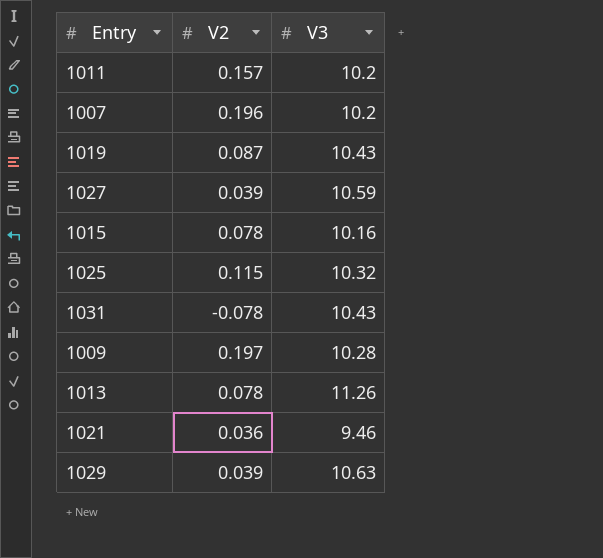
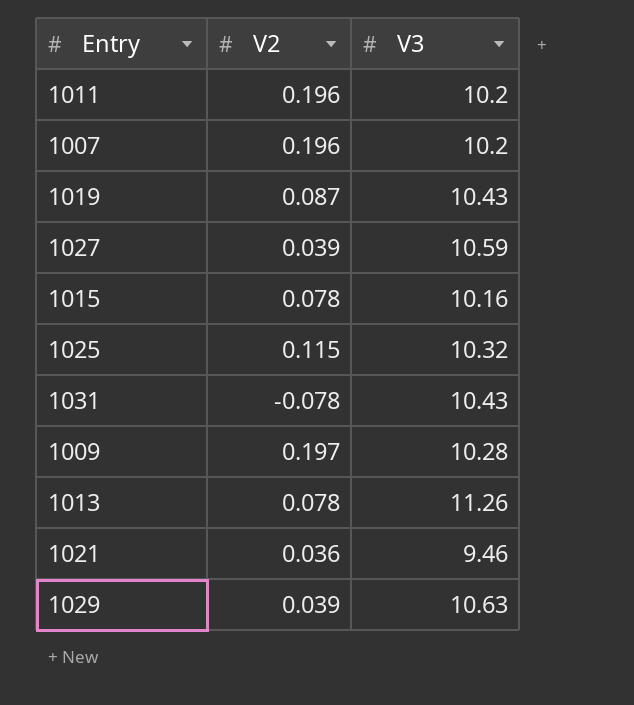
1011 | V2: 0.157 -> 0.196

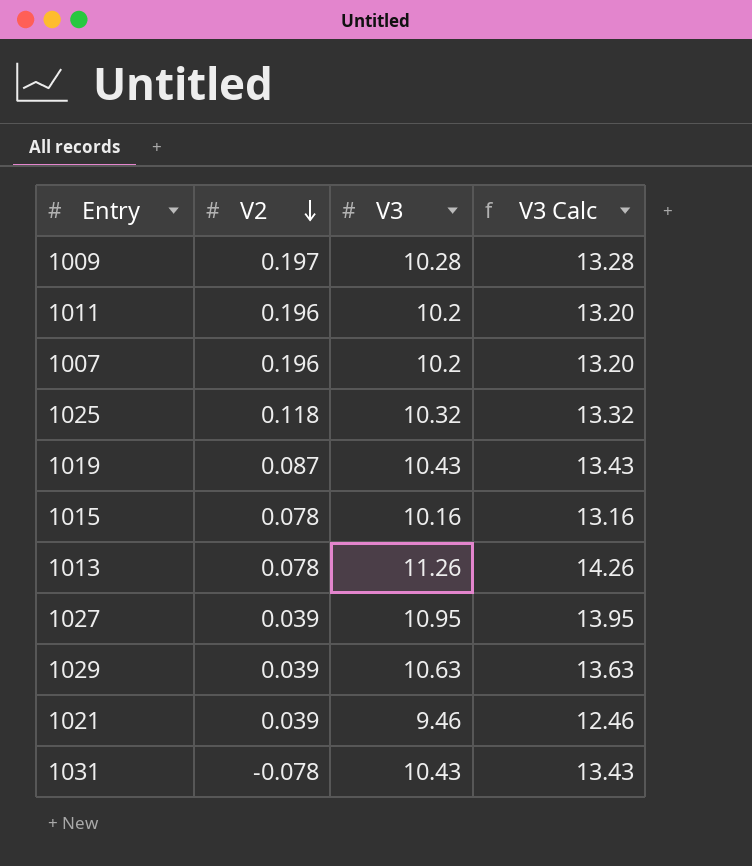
row order: none -> V2 descending
column V3 Calc | formula: none -> [V3] + 3
1025 | V2: 0.115 -> 0.118
1027 | V3: 10.59 -> 10.95
1021 | V2: 0.036 -> 0.039

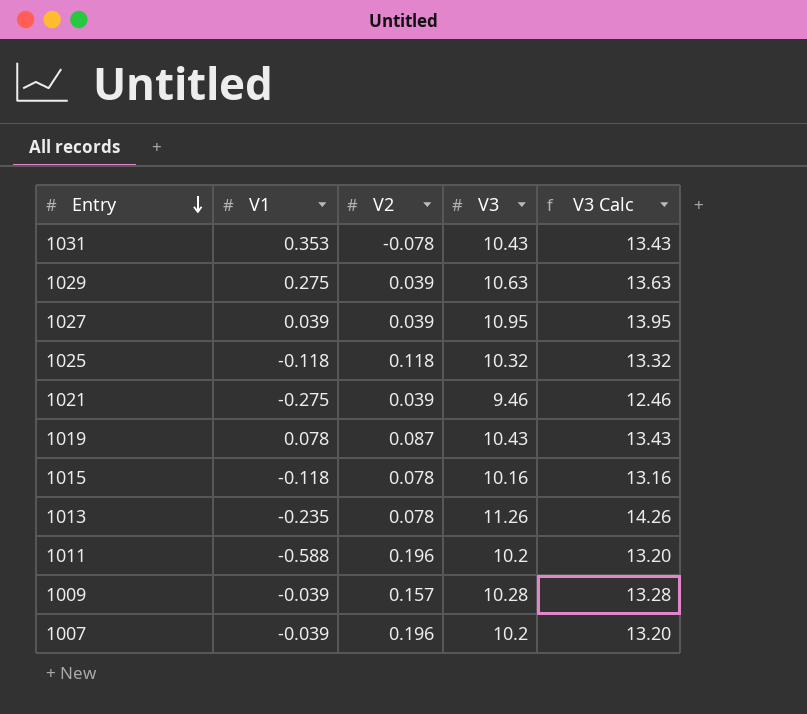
row order: V2 descending -> Entry descending
column V1 | position: none -> 2
1009 | V2: 0.197 -> 0.157

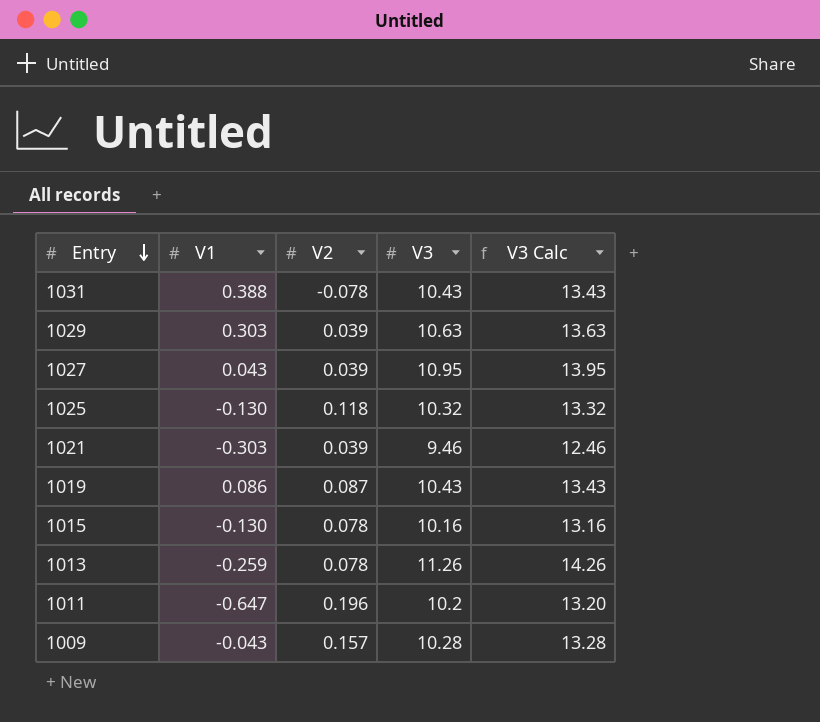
row 1007: -0.039 | 0.196 | 10.2 | 13.20 -> none
1031 | V1: 0.353 -> 0.388
1029 | V1: 0.275 -> 0.303
1027 | V1: 0.039 -> 0.043
1025 | V1: -0.118 -> -0.130
1021 | V1: -0.275 -> -0.303
1019 | V1: 0.078 -> 0.086
1015 | V1: -0.118 -> -0.130
1013 | V1: -0.235 -> -0.259
1011 | V1: -0.588 -> -0.647
1009 | V1: -0.039 -> -0.043

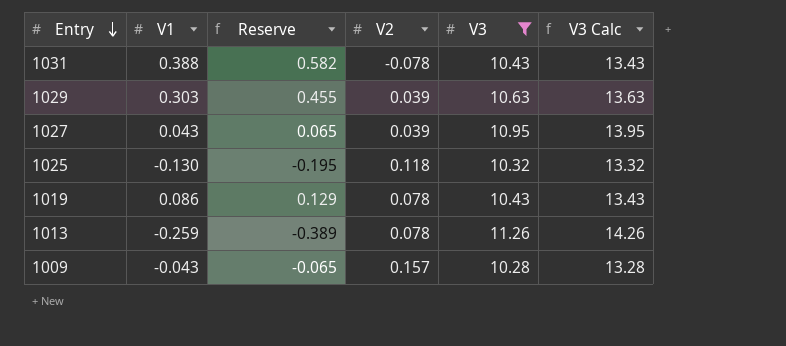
filter: none -> V3 >= 10.28
column Reserve | formula: none -> [V1] * 1.5
1019 | V2: 0.087 -> 0.078

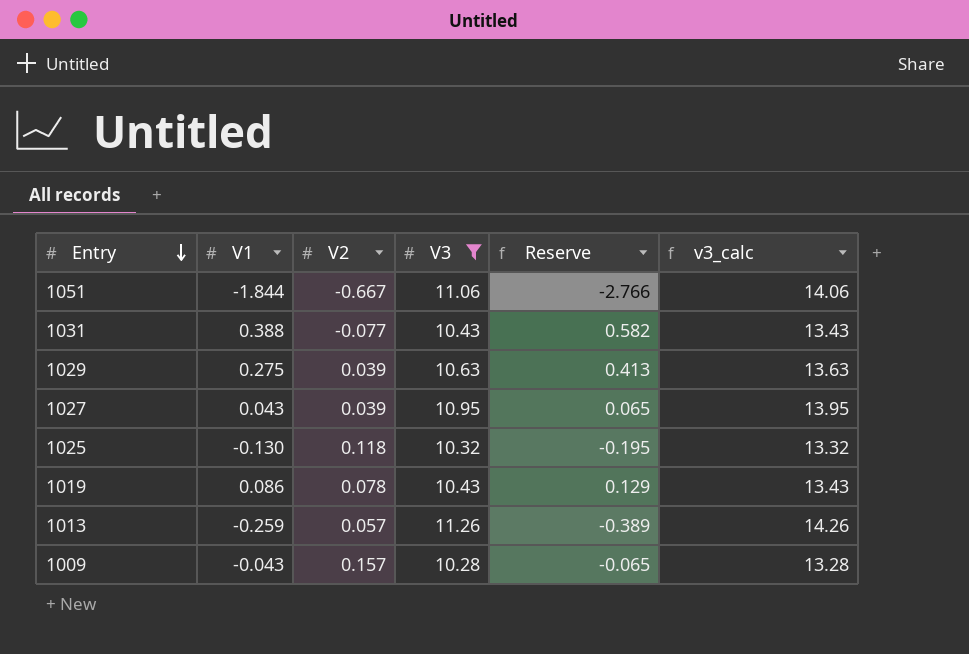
column Reserve | position: 3 -> 5
column name: V3 Calc -> v3_calc
row 1051: none -> -1.844 | -0.667 | 11.06 | -2.766 | 14.06
1031 | V2: -0.078 -> -0.077
1029 | V1: 0.303 -> 0.275
1029 | Reserve: 0.455 -> 0.413
1013 | V2: 0.078 -> 0.057

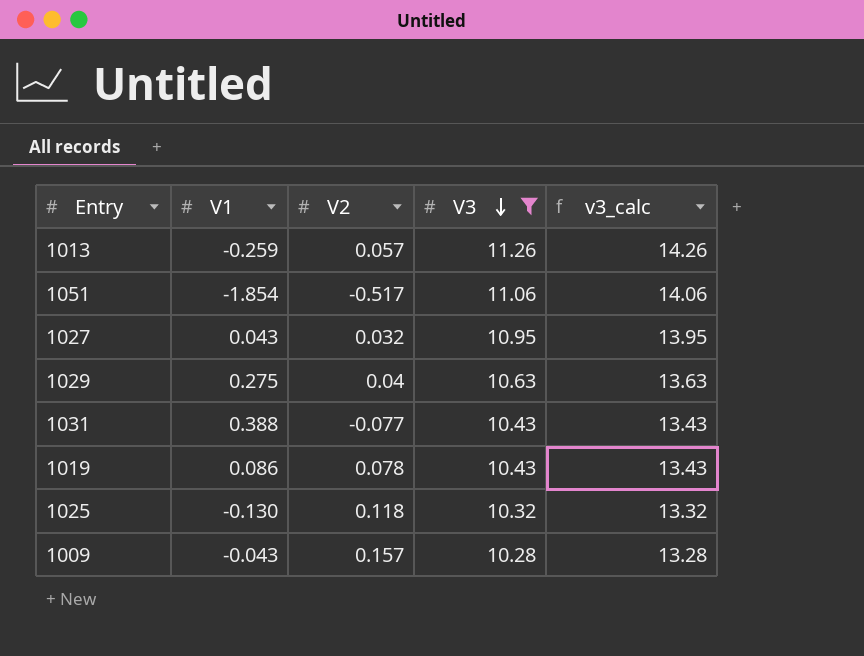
row order: Entry descending -> V3 descending
column Reserve | formula: [V1] * 1.5 -> none
1051 | V1: -1.844 -> -1.854
1051 | V2: -0.667 -> -0.517
1027 | V2: 0.039 -> 0.032
1029 | V2: 0.039 -> 0.04

